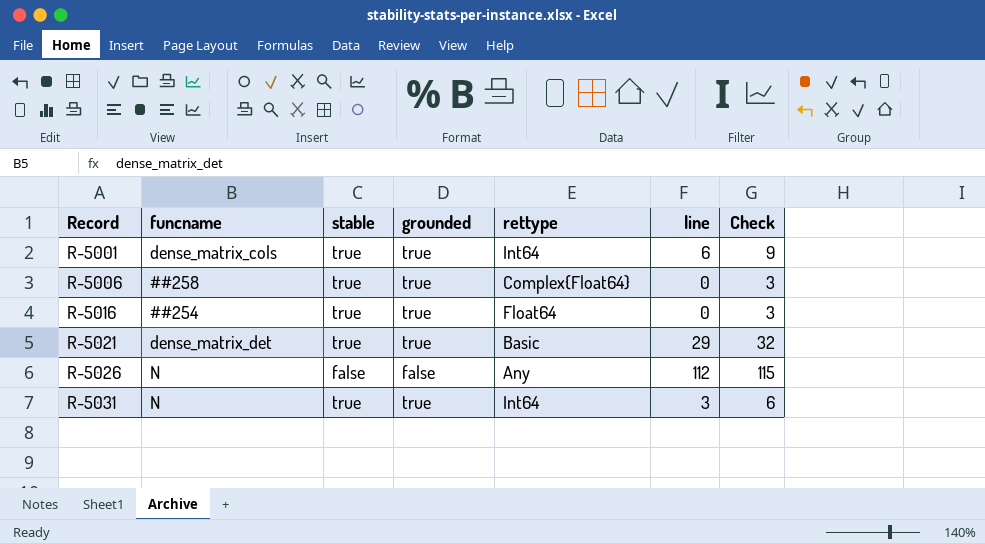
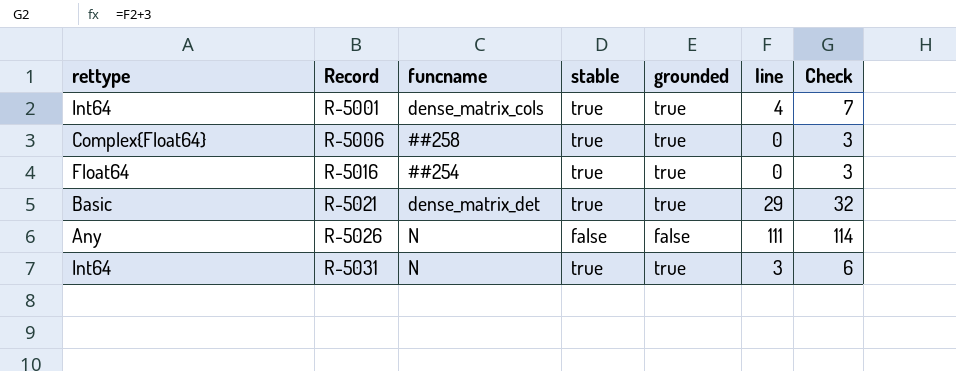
column rettype | position: 5 -> 1
R-5001 | line: 6 -> 4
R-5001 | Check: 9 -> 7
R-5026 | line: 112 -> 111
R-5026 | Check: 115 -> 114

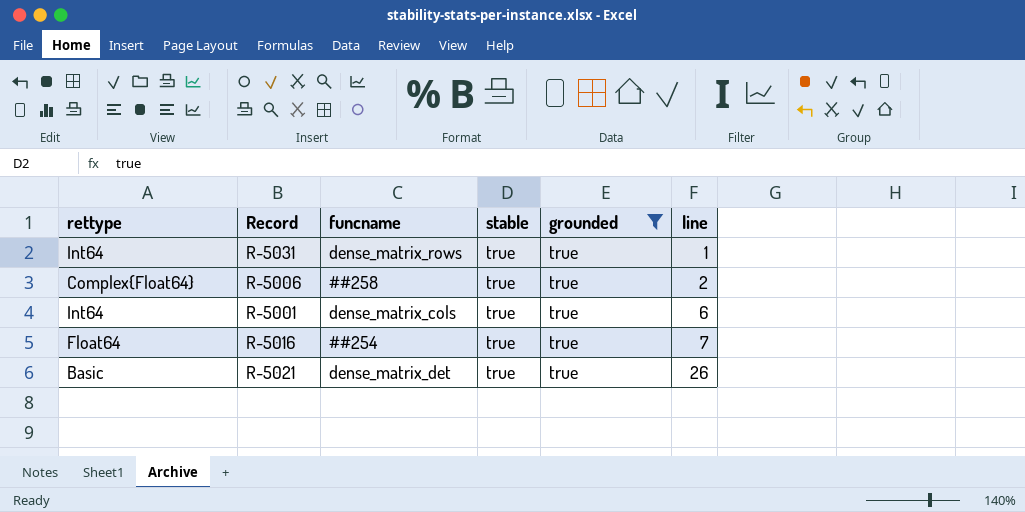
filter: none -> grounded = true
row order: Record ascending -> line ascending
column Check | formula: [line] + 3 -> none
R-5031 | funcname: N -> dense_matrix_rows
R-5031 | line: 3 -> 1
R-5006 | line: 0 -> 2
R-5001 | line: 4 -> 6
R-5016 | line: 0 -> 7
R-5021 | line: 29 -> 26

